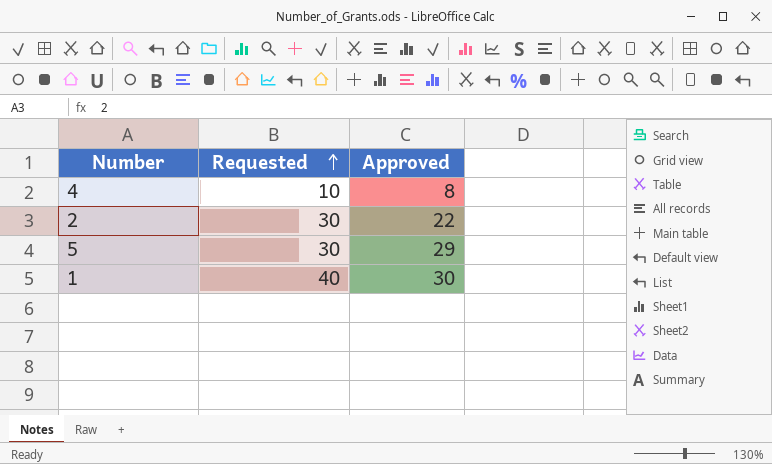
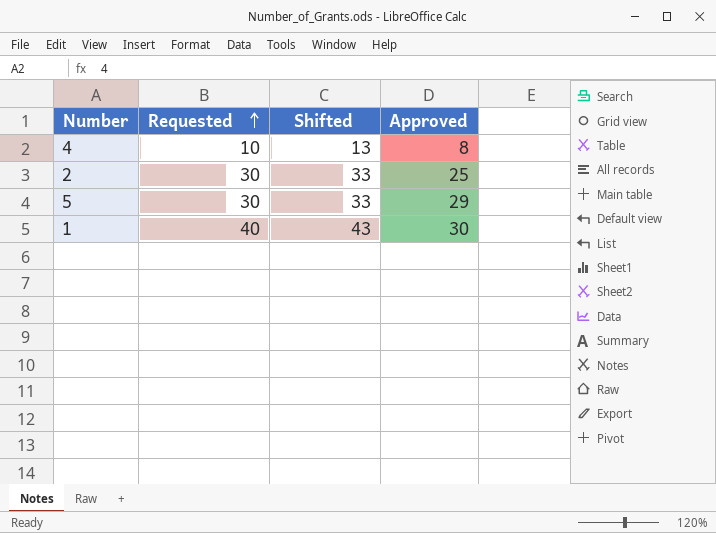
column Shifted | formula: none -> [Requested] + 3
2 | Approved: 22 -> 25

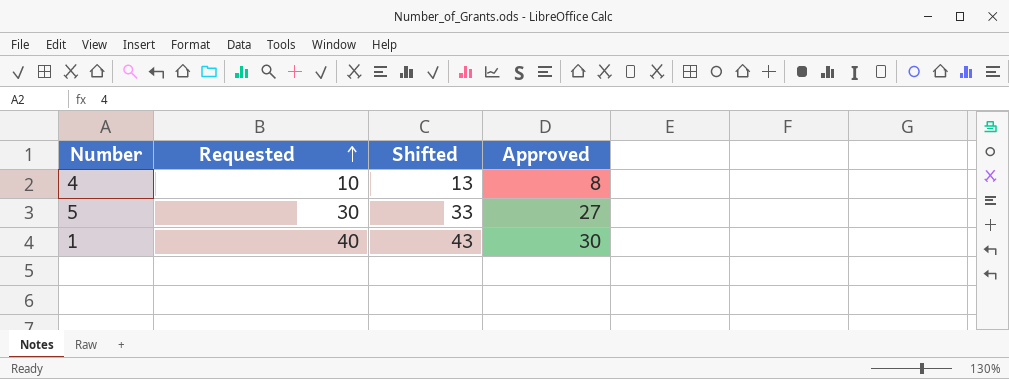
row 2: 30 | 33 | 25 -> none
5 | Approved: 29 -> 27

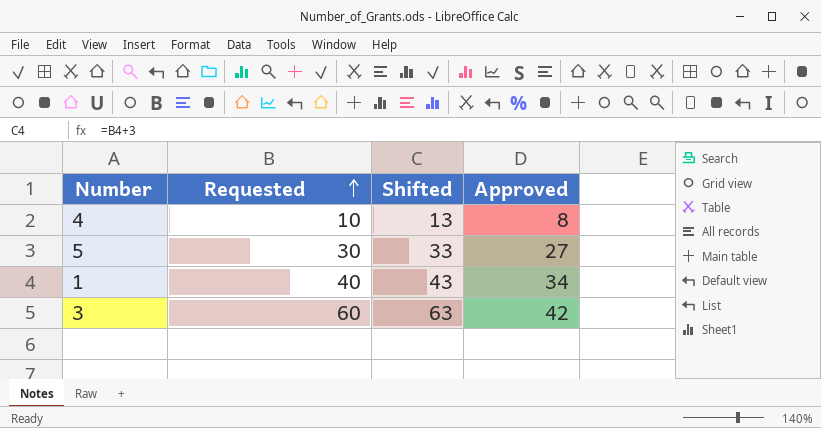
1 | Approved: 30 -> 34
row 3: none -> 60 | 63 | 42

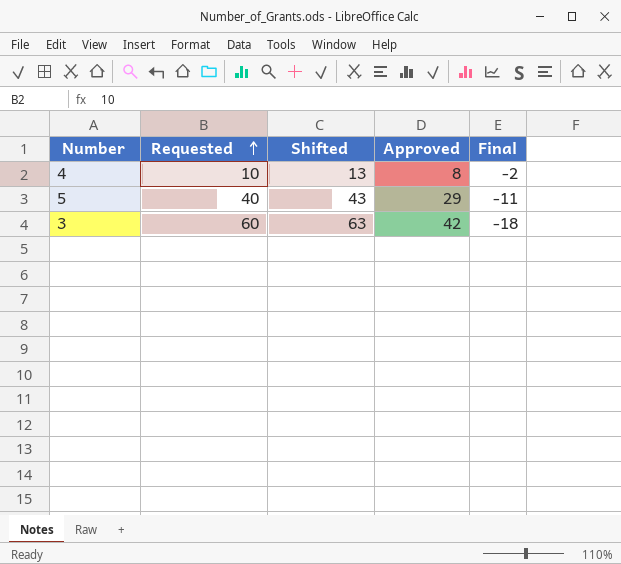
column Final | formula: none -> [Approved] - [Requested]
row 1: 40 | 43 | 34 -> none
5 | Requested: 30 -> 40
5 | Shifted: 33 -> 43
5 | Approved: 27 -> 29

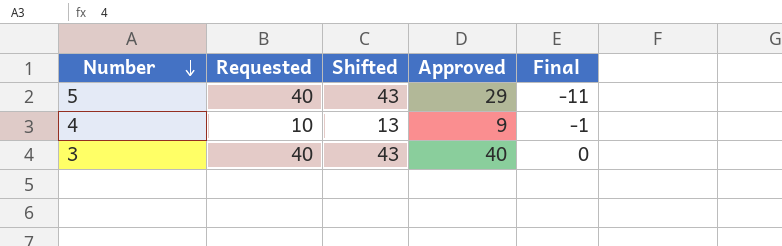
row order: Requested ascending -> Number descending
4 | Approved: 8 -> 9
4 | Final: -2 -> -1
3 | Requested: 60 -> 40
3 | Shifted: 63 -> 43
3 | Approved: 42 -> 40
3 | Final: -18 -> 0

